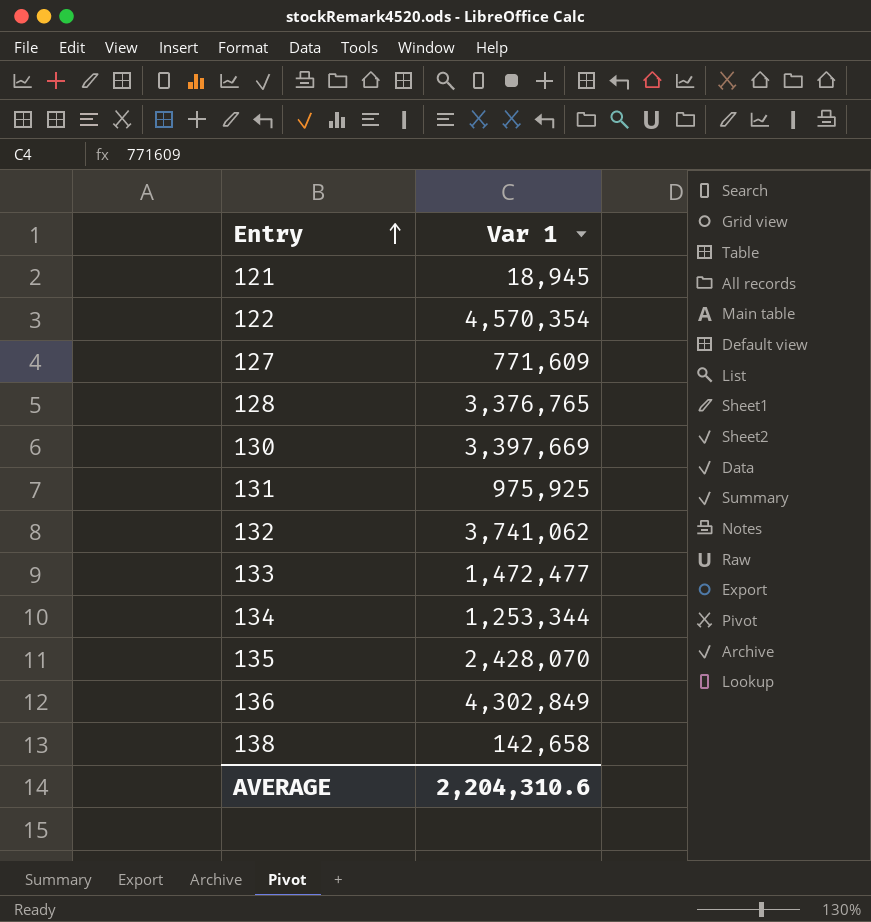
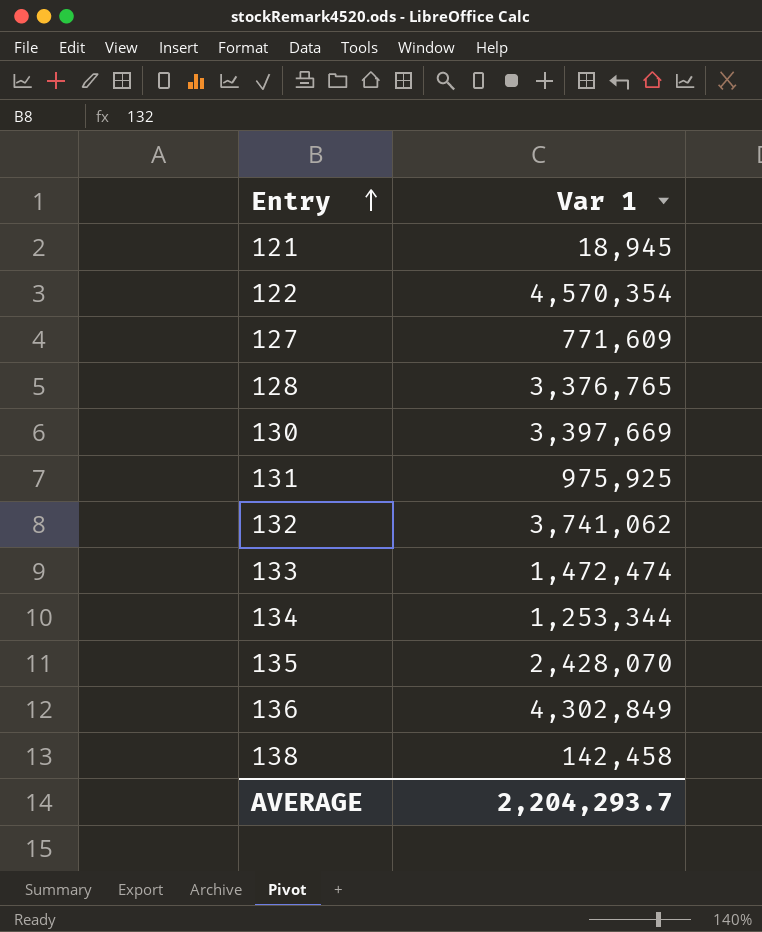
133 | Var 1: 1,472,477 -> 1,472,474
138 | Var 1: 142,658 -> 142,458
AVERAGE | Var 1: 2,204,310.6 -> 2,204,293.7

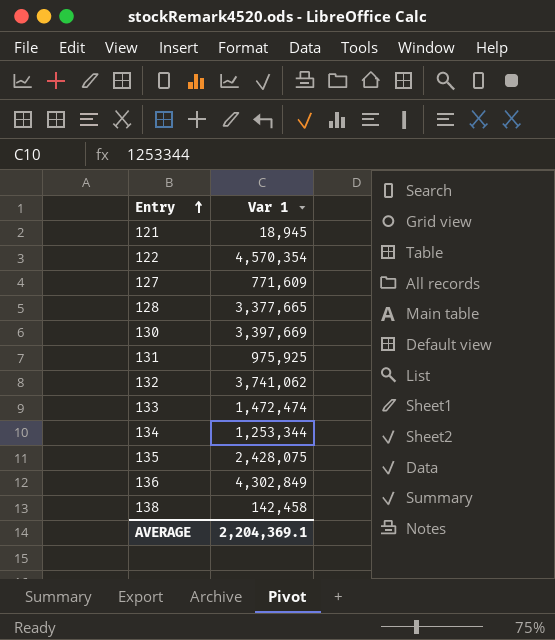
128 | Var 1: 3,376,765 -> 3,377,665
135 | Var 1: 2,428,070 -> 2,428,075
AVERAGE | Var 1: 2,204,293.7 -> 2,204,369.1

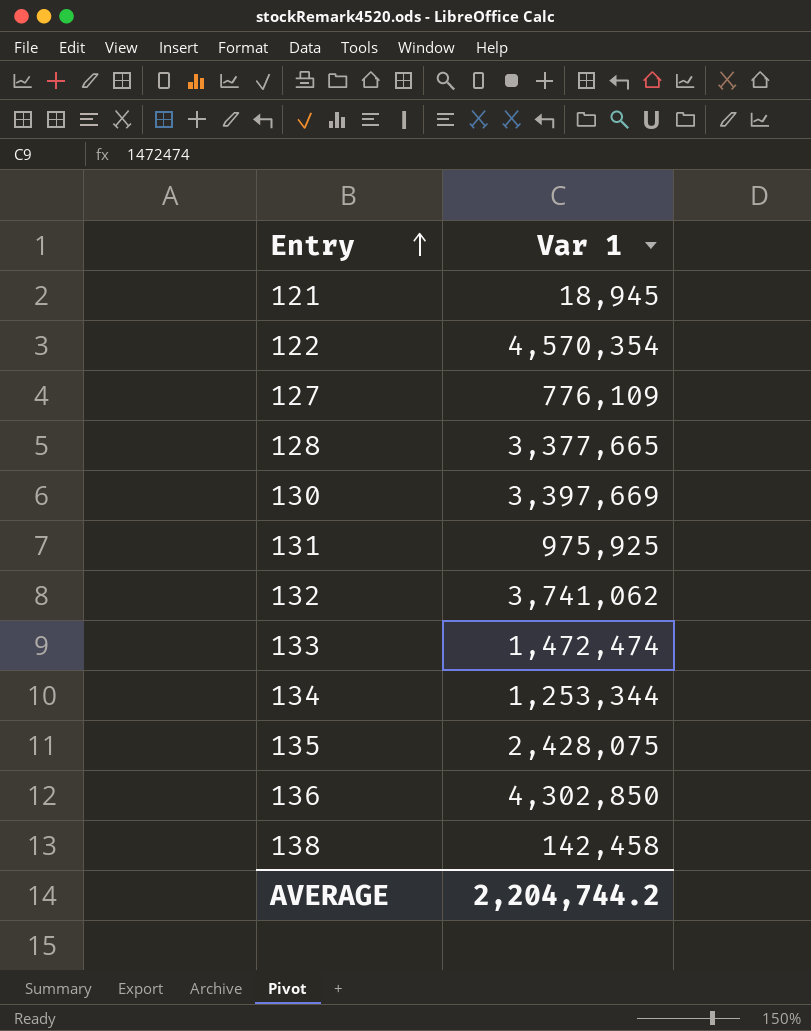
127 | Var 1: 771,609 -> 776,109
136 | Var 1: 4,302,849 -> 4,302,850
AVERAGE | Var 1: 2,204,369.1 -> 2,204,744.2

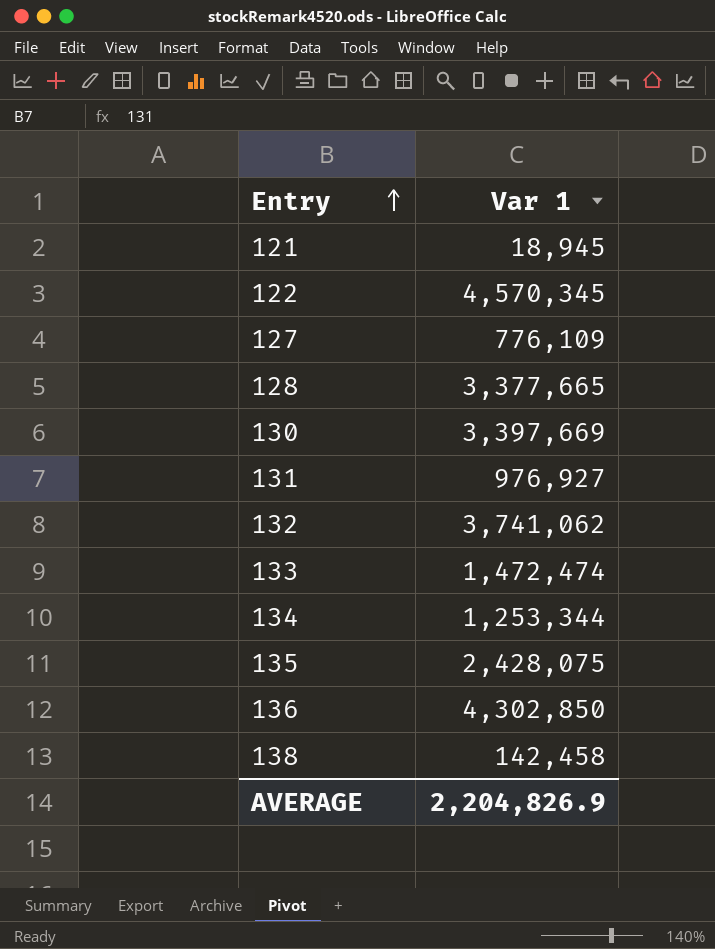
122 | Var 1: 4,570,354 -> 4,570,345
131 | Var 1: 975,925 -> 976,927
AVERAGE | Var 1: 2,204,744.2 -> 2,204,826.9

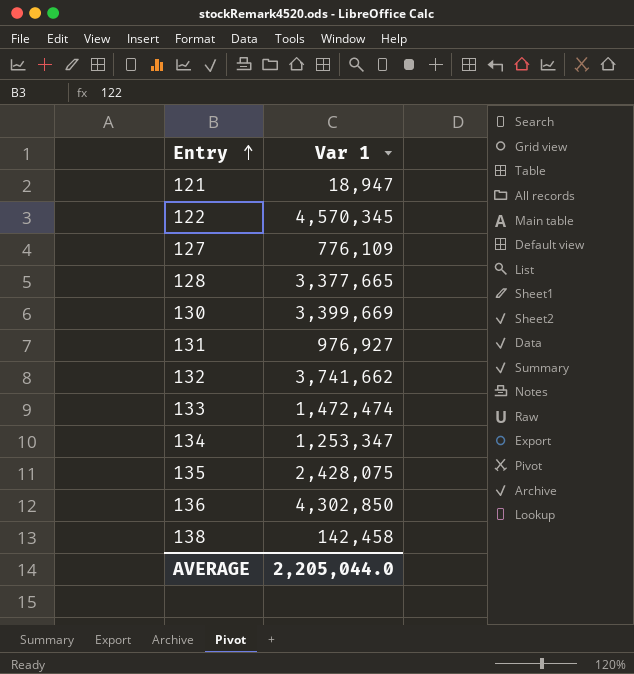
121 | Var 1: 18,945 -> 18,947
130 | Var 1: 3,397,669 -> 3,399,669
132 | Var 1: 3,741,062 -> 3,741,662
134 | Var 1: 1,253,344 -> 1,253,347
AVERAGE | Var 1: 2,204,826.9 -> 2,205,044.0

